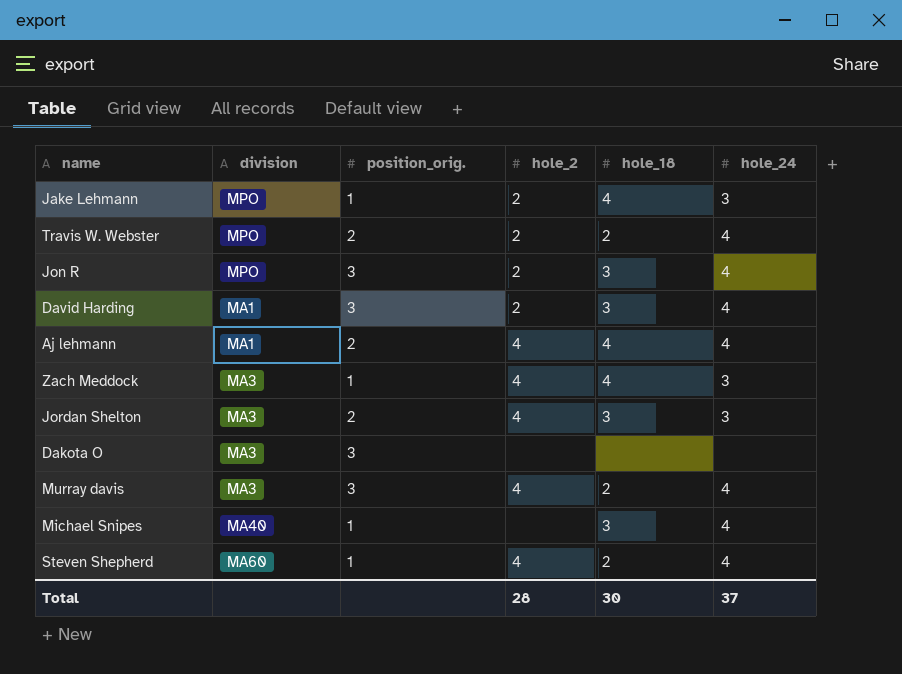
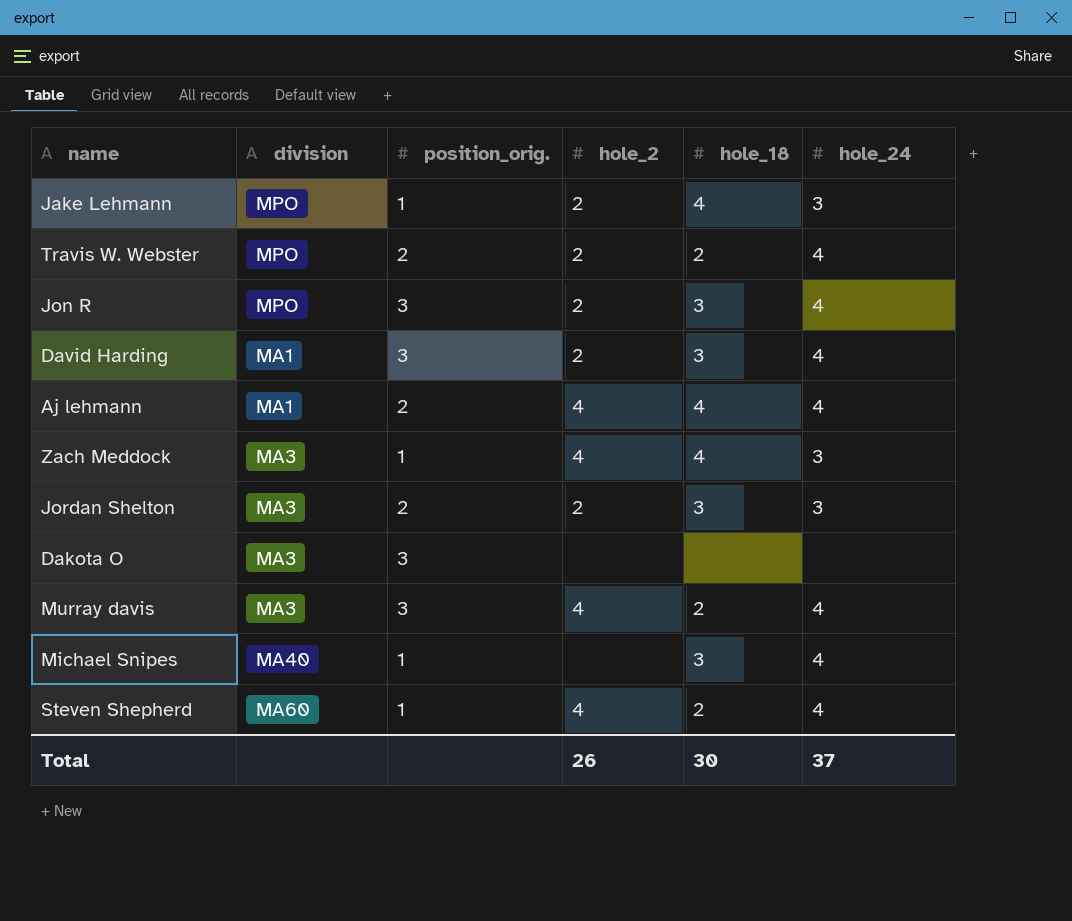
Jordan Shelton | hole_2: 4 -> 2
Total | hole_2: 28 -> 26

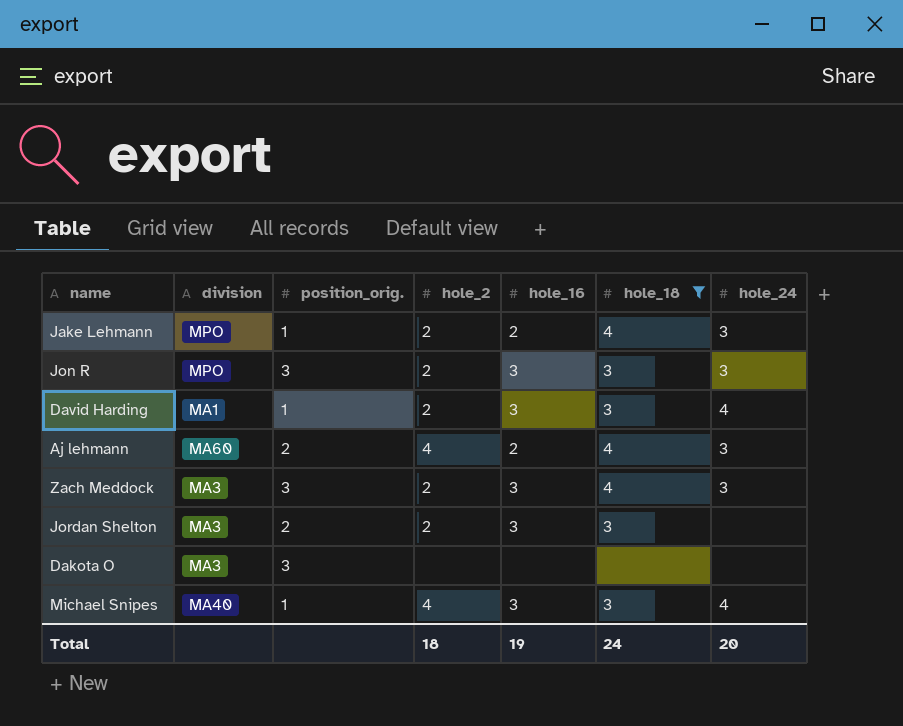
filter: none -> hole_18 != 2
column hole_16 | position: none -> 5
Jon R | hole_24: 4 -> 3
David Harding | position_orig.: 3 -> 1
Aj lehmann | division: MA1 -> MA60
Aj lehmann | hole_24: 4 -> 3
Zach Meddock | position_orig.: 1 -> 3
Zach Meddock | hole_2: 4 -> 2
Jordan Shelton | hole_24: 3 -> none
Michael Snipes | hole_2: none -> 4
Total | hole_2: 26 -> 18
Total | hole_18: 30 -> 24
Total | hole_24: 37 -> 20

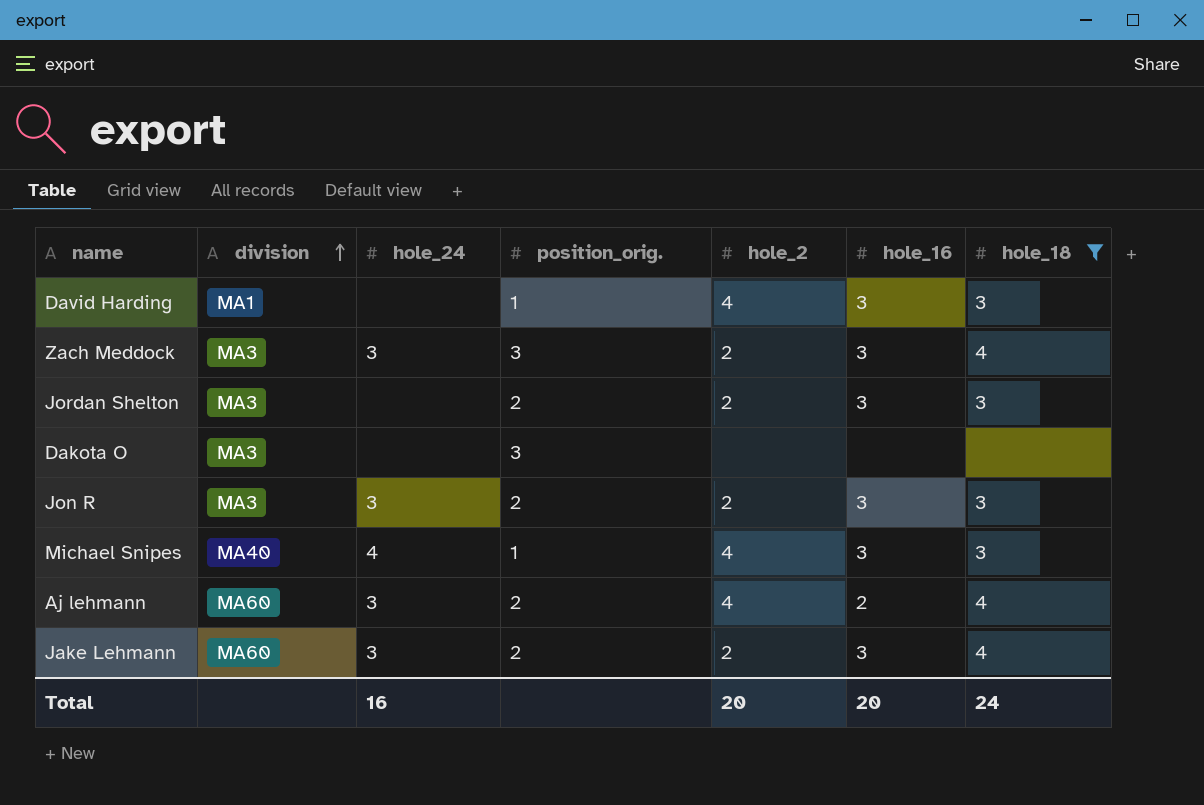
row order: none -> division ascending
column hole_24 | position: 7 -> 3
David Harding | hole_24: 4 -> none
David Harding | hole_2: 2 -> 4
Jon R | division: MPO -> MA3
Jon R | position_orig.: 3 -> 2
Jake Lehmann | division: MPO -> MA60
Jake Lehmann | position_orig.: 1 -> 2
Jake Lehmann | hole_16: 2 -> 3
Total | hole_24: 20 -> 16
Total | hole_2: 18 -> 20
Total | hole_16: 19 -> 20

